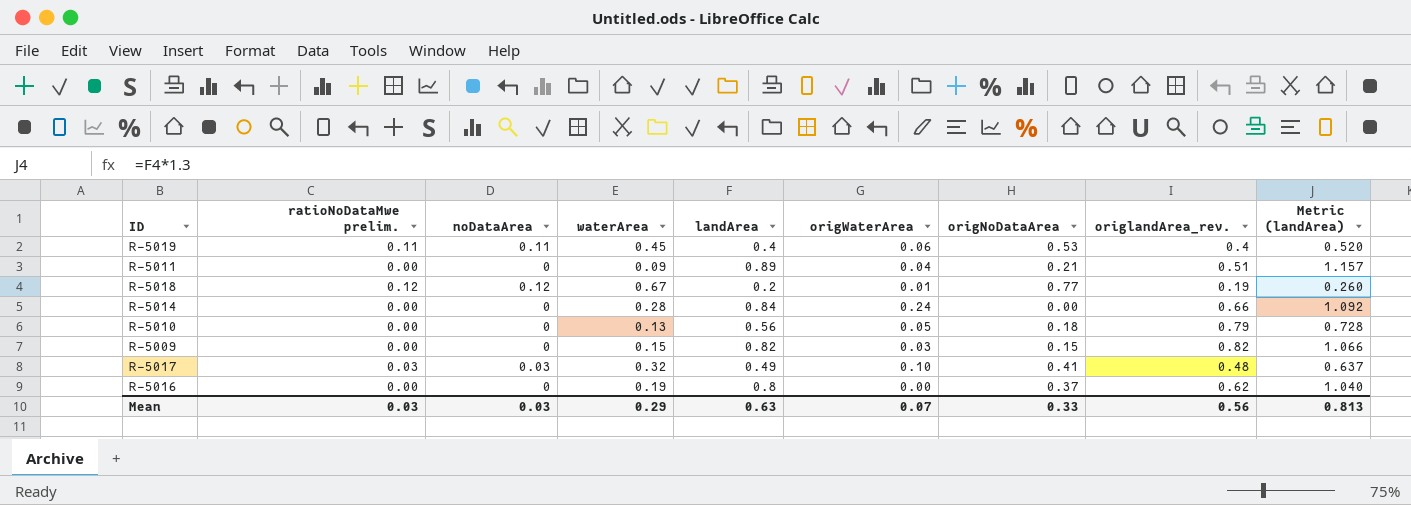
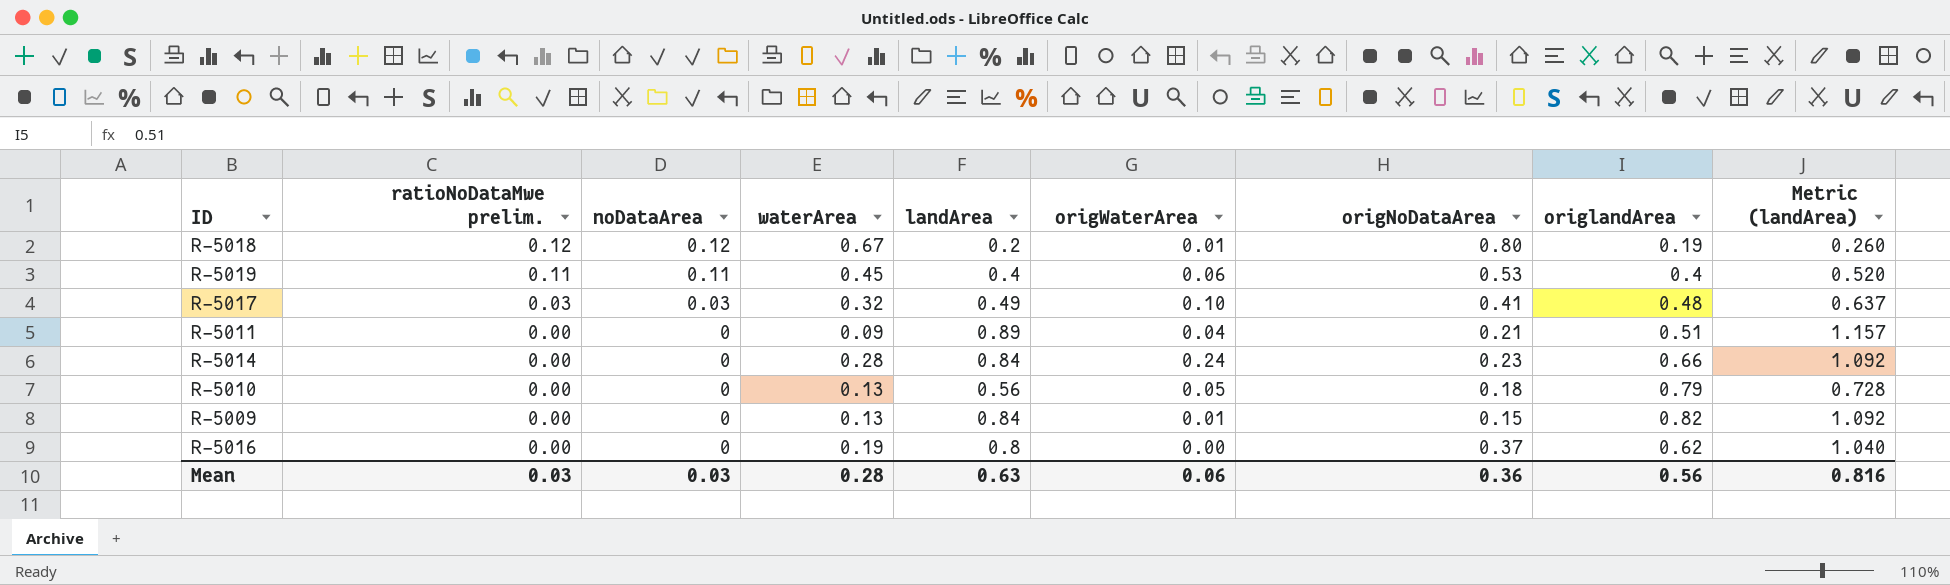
row order: none -> ratioNoDataMwe prelim. descending
column name: origlandArea_rev. -> origlandArea
R-5018 | origNoDataArea: 0.77 -> 0.80
R-5014 | origNoDataArea: 0.00 -> 0.23
R-5009 | waterArea: 0.15 -> 0.13
R-5009 | landArea: 0.82 -> 0.84
R-5009 | origWaterArea: 0.03 -> 0.01
R-5009 | Metric (landArea): 1.066 -> 1.092
Mean | waterArea: 0.29 -> 0.28
Mean | origWaterArea: 0.07 -> 0.06
Mean | origNoDataArea: 0.33 -> 0.36
Mean | Metric (landArea): 0.813 -> 0.816

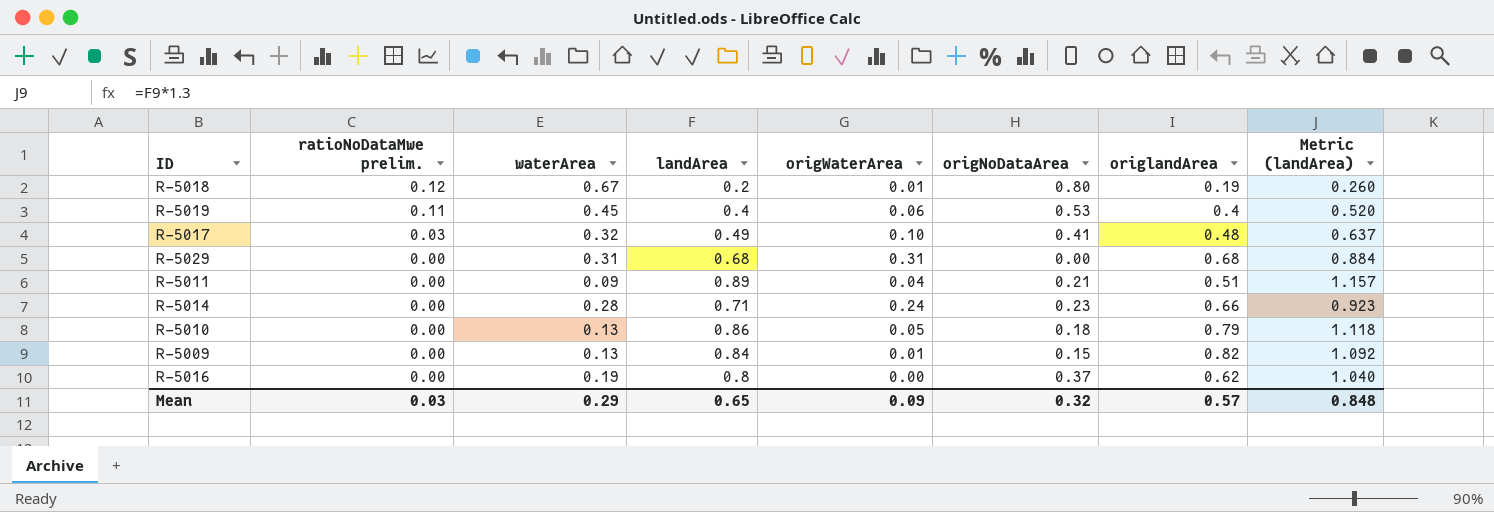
column noDataArea | position: 3 -> none
row R-5029: none -> 0.00 | 0.31 | 0.68 | 0.31 | 0.00 | 0.68 | 0.884
R-5014 | landArea: 0.84 -> 0.71
R-5014 | Metric (landArea): 1.092 -> 0.923
R-5010 | landArea: 0.56 -> 0.86
R-5010 | Metric (landArea): 0.728 -> 1.118
Mean | waterArea: 0.28 -> 0.29
Mean | landArea: 0.63 -> 0.65
Mean | origWaterArea: 0.06 -> 0.09
Mean | origNoDataArea: 0.36 -> 0.32
Mean | origlandArea: 0.56 -> 0.57
Mean | Metric (landArea): 0.816 -> 0.848

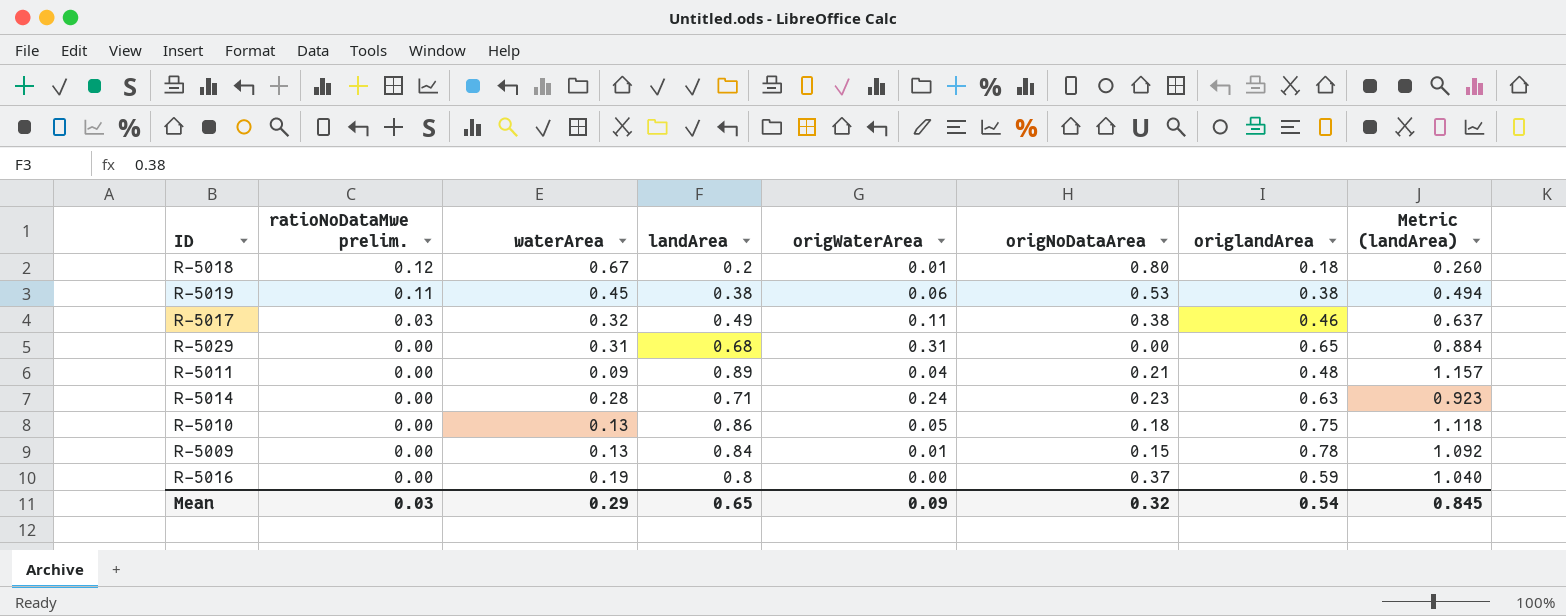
R-5018 | origlandArea: 0.19 -> 0.18
R-5019 | landArea: 0.4 -> 0.38
R-5019 | origlandArea: 0.4 -> 0.38
R-5019 | Metric (landArea): 0.520 -> 0.494
R-5017 | origWaterArea: 0.10 -> 0.11
R-5017 | origNoDataArea: 0.41 -> 0.38
R-5017 | origlandArea: 0.48 -> 0.46
R-5029 | origlandArea: 0.68 -> 0.65
R-5011 | origlandArea: 0.51 -> 0.48
R-5014 | origlandArea: 0.66 -> 0.63
R-5010 | origlandArea: 0.79 -> 0.75
R-5009 | origlandArea: 0.82 -> 0.78
R-5016 | origlandArea: 0.62 -> 0.59
Mean | origlandArea: 0.57 -> 0.54
Mean | Metric (landArea): 0.848 -> 0.845

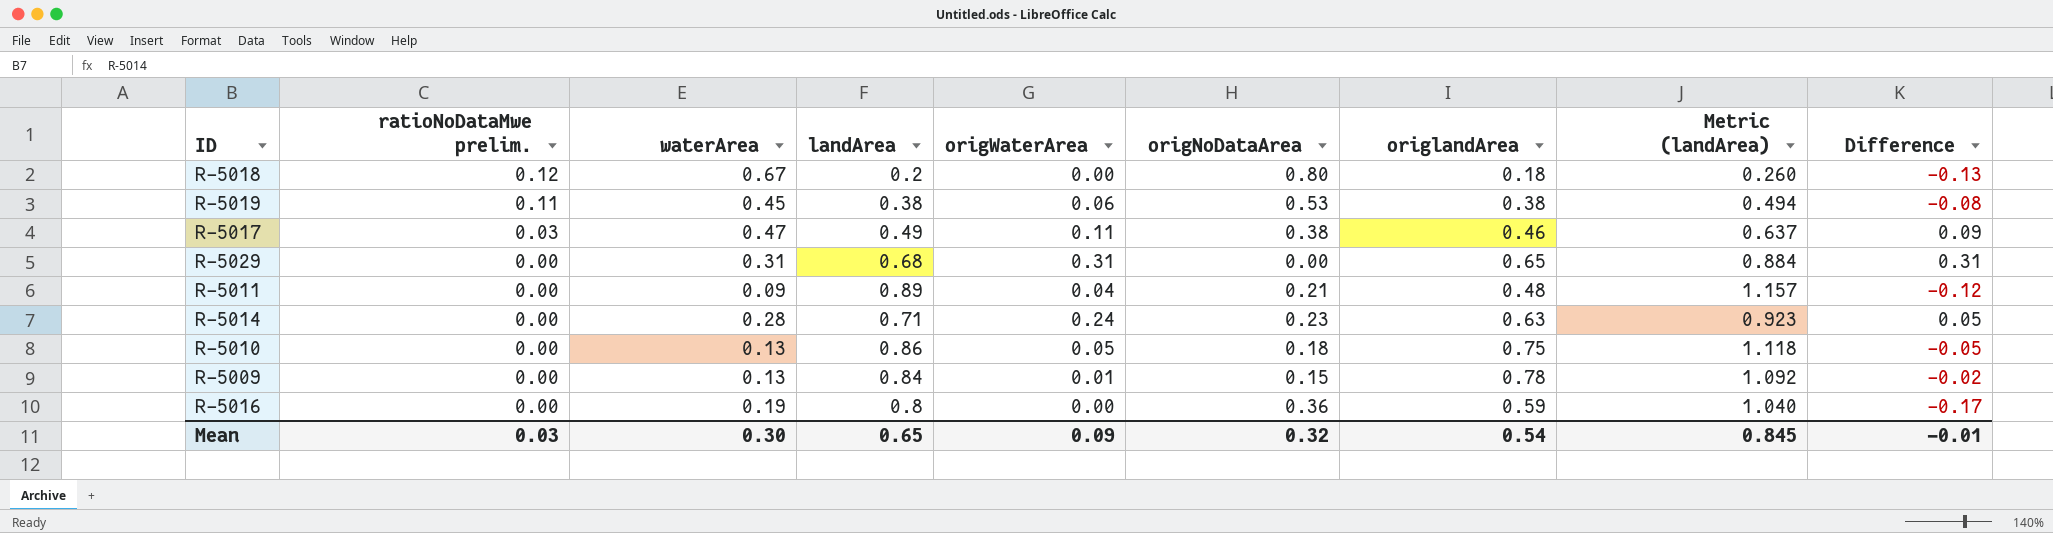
column Difference | formula: none -> [waterArea] - [origNoDataArea]
R-5018 | origWaterArea: 0.01 -> 0.00
R-5017 | waterArea: 0.32 -> 0.47
R-5016 | origNoDataArea: 0.37 -> 0.36
Mean | waterArea: 0.29 -> 0.30

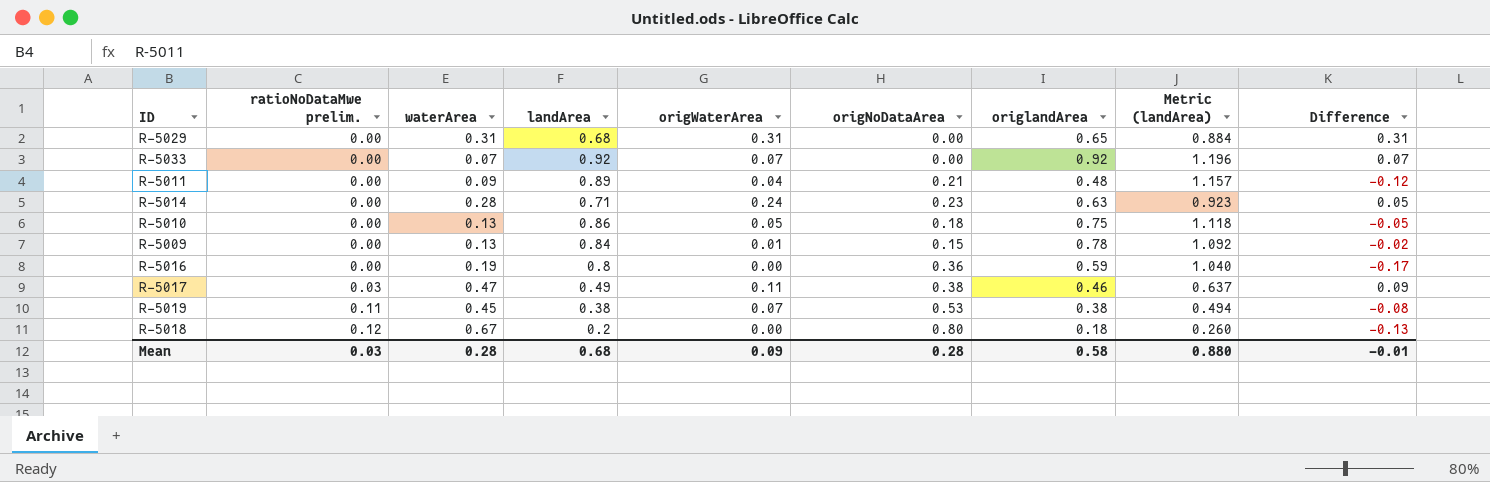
row order: ratioNoDataMwe prelim. descending -> ratioNoDataMwe prelim. ascending
row R-5033: none -> 0.00 | 0.07 | 0.92 | 0.07 | 0.00 | 0.92 | 1.196 | 0.07
R-5019 | origWaterArea: 0.06 -> 0.07
Mean | waterArea: 0.30 -> 0.28
Mean | landArea: 0.65 -> 0.68
Mean | origNoDataArea: 0.32 -> 0.28
Mean | origlandArea: 0.54 -> 0.58
Mean | Metric (landArea): 0.845 -> 0.880

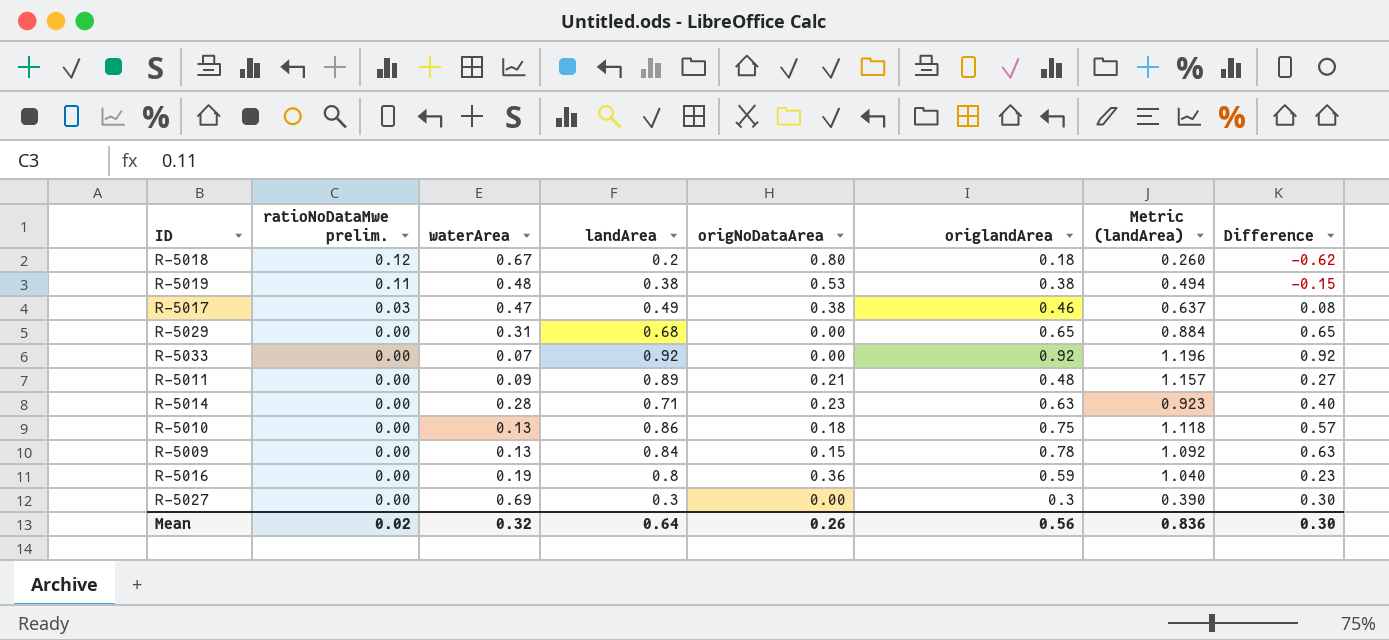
row order: ratioNoDataMwe prelim. ascending -> ratioNoDataMwe prelim. descending
column origWaterArea | position: 5 -> none
column Difference | formula: [waterArea] - [origNoDataArea] -> [origlandArea] - [origNoDataArea]
R-5019 | waterArea: 0.45 -> 0.48
row R-5027: none -> 0.00 | 0.69 | 0.3 | 0.00 | 0.3 | 0.390 | 0.30
Mean | ratioNoDataMwe prelim.: 0.03 -> 0.02
Mean | waterArea: 0.28 -> 0.32
Mean | landArea: 0.68 -> 0.64
Mean | origNoDataArea: 0.28 -> 0.26
Mean | origlandArea: 0.58 -> 0.56
Mean | Metric (landArea): 0.880 -> 0.836
Mean | Difference: -0.01 -> 0.30

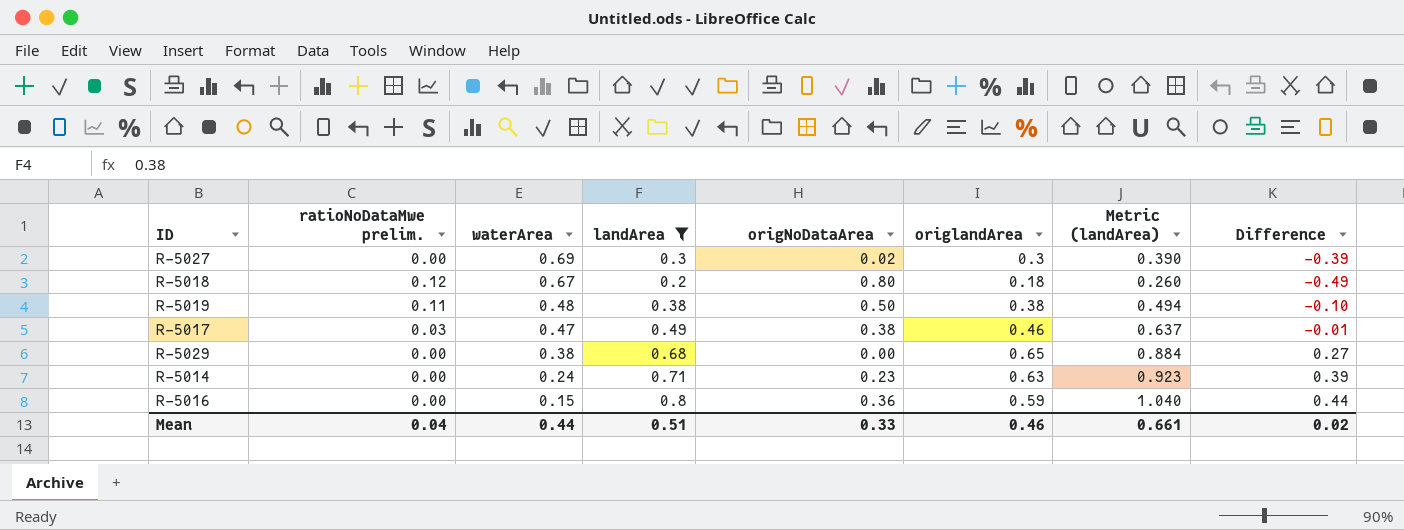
filter: none -> landArea <= 0.8
row order: ratioNoDataMwe prelim. descending -> waterArea descending
column Difference | formula: [origlandArea] - [origNoDataArea] -> [origlandArea] - [waterArea]
R-5027 | origNoDataArea: 0.00 -> 0.02
R-5019 | origNoDataArea: 0.53 -> 0.50
R-5029 | waterArea: 0.31 -> 0.38
R-5014 | waterArea: 0.28 -> 0.24
R-5016 | waterArea: 0.19 -> 0.15
Mean | ratioNoDataMwe prelim.: 0.02 -> 0.04
Mean | waterArea: 0.32 -> 0.44
Mean | landArea: 0.64 -> 0.51
Mean | origNoDataArea: 0.26 -> 0.33
Mean | origlandArea: 0.56 -> 0.46
Mean | Metric (landArea): 0.836 -> 0.661
Mean | Difference: 0.30 -> 0.02

